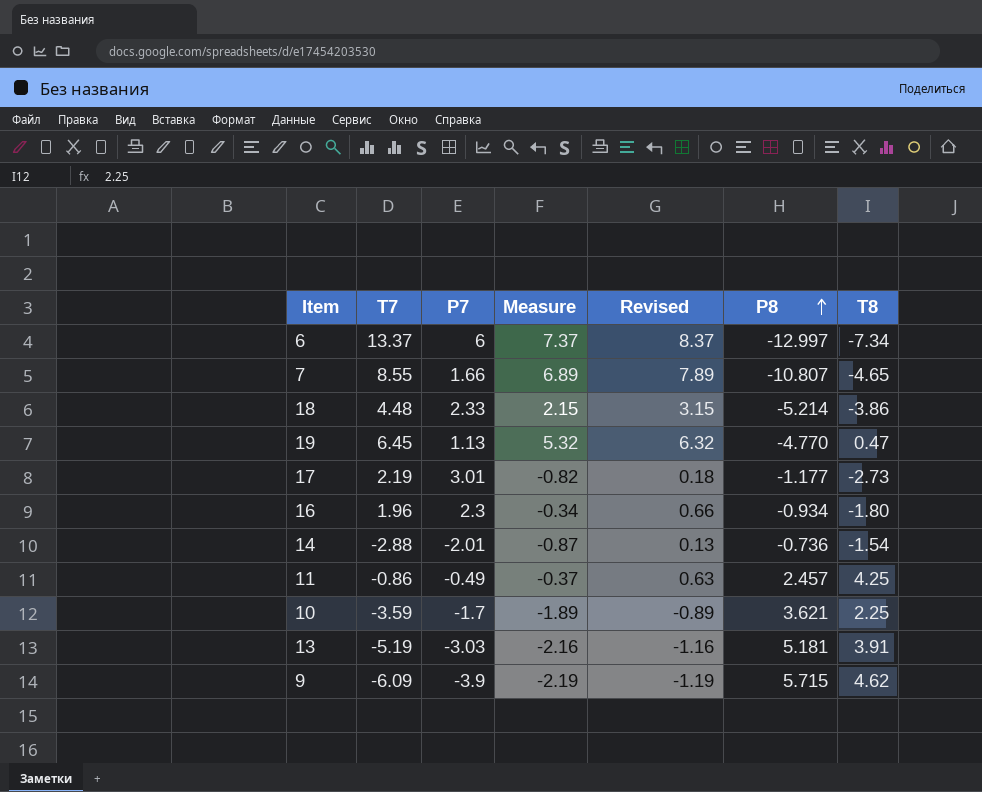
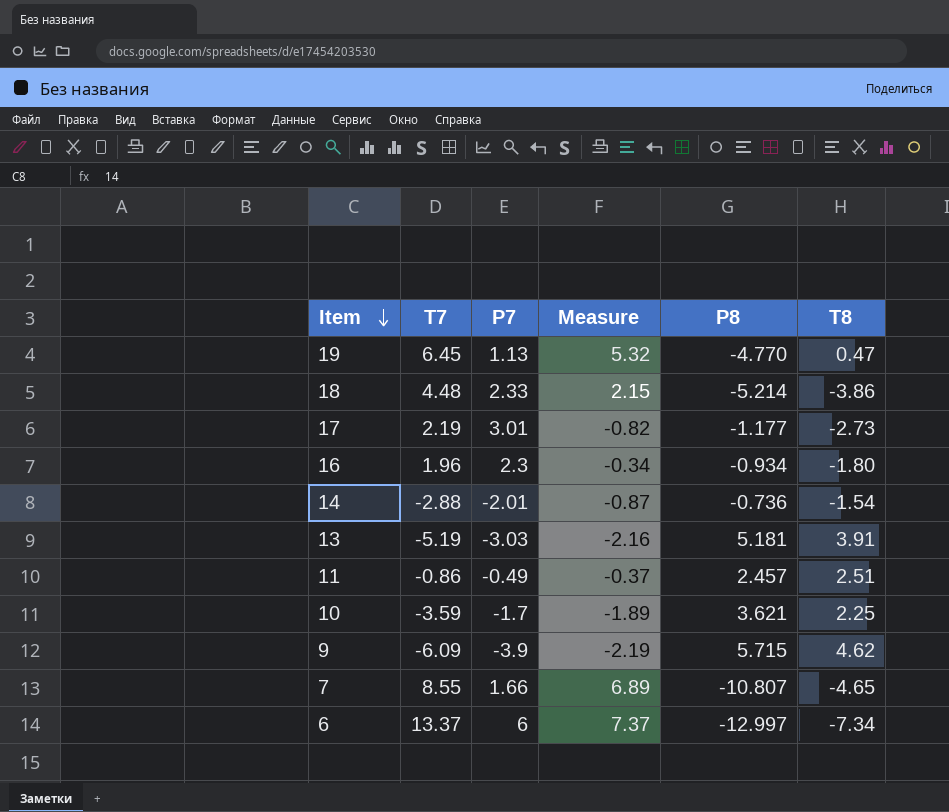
row order: P8 ascending -> Item descending
column Revised | formula: [Measure] + 1 -> none
11 | T8: 4.25 -> 2.51

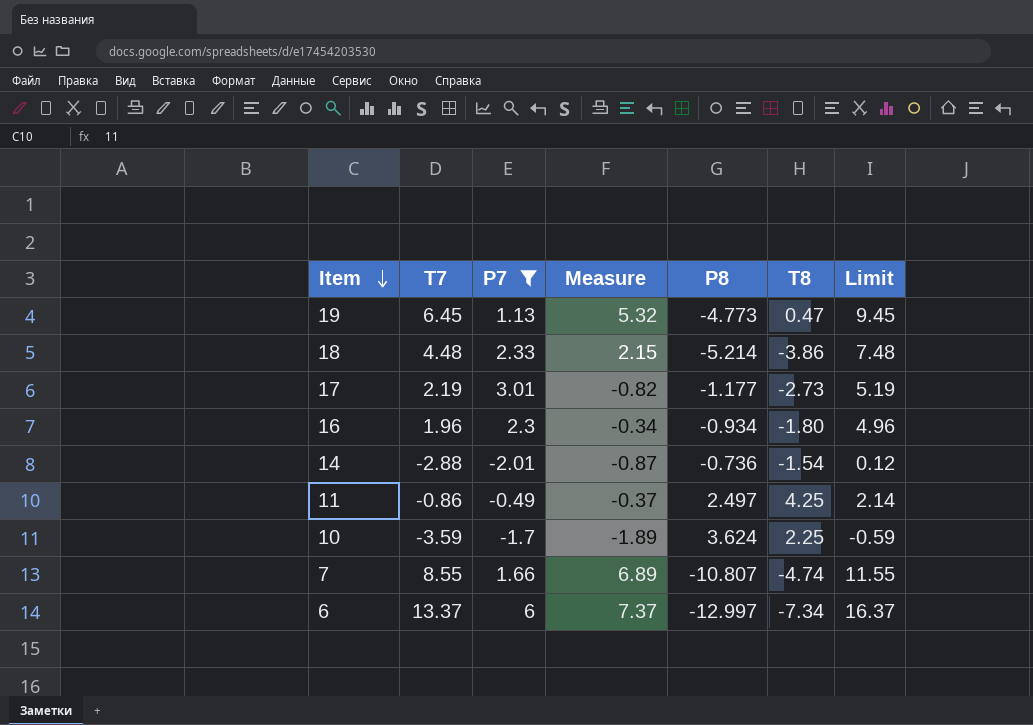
filter: none -> P7 >= -2.01
column Limit | formula: none -> [T7] + 3
19 | P8: -4.770 -> -4.773
11 | P8: 2.457 -> 2.497
11 | T8: 2.51 -> 4.25
10 | P8: 3.621 -> 3.624
7 | T8: -4.65 -> -4.74

